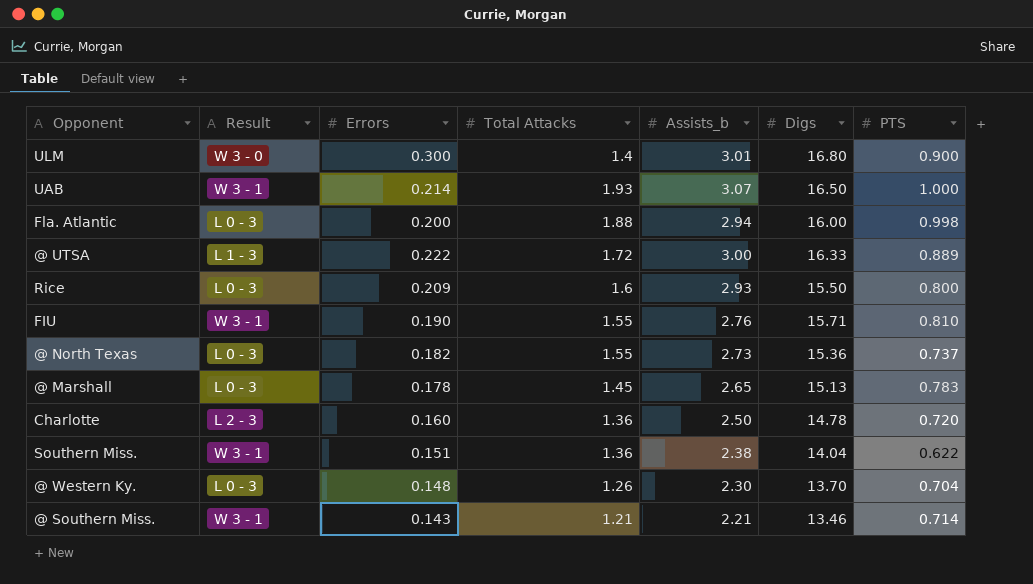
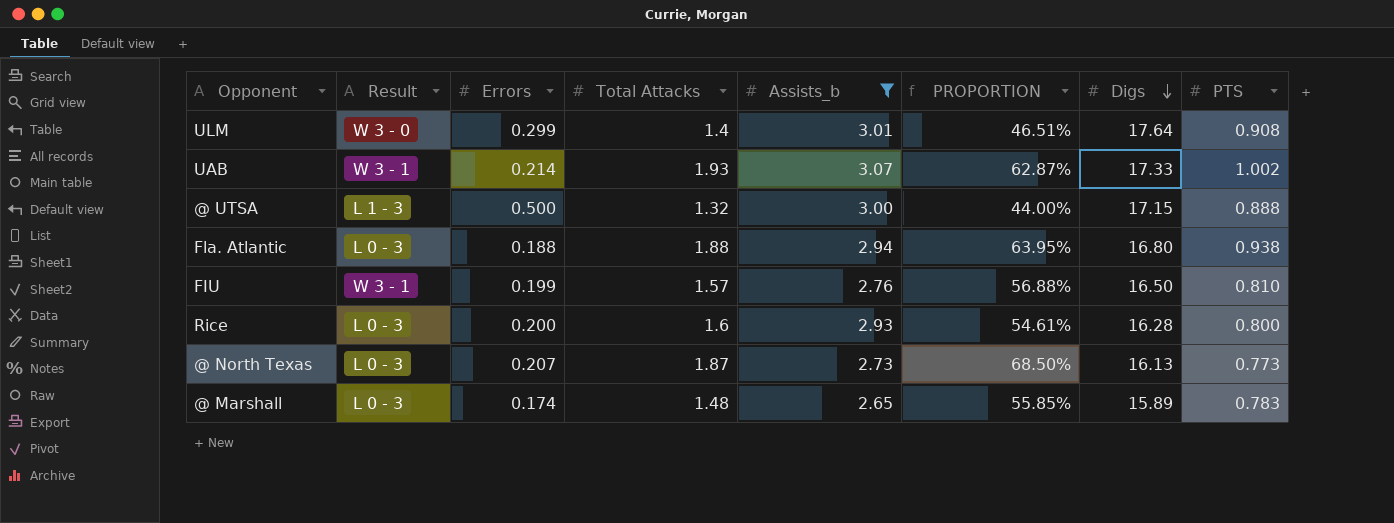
filter: none -> Assists_b >= 2.65
row order: none -> Digs descending
column PROPORTION | formula: none -> [Total Attacks] / [Assists_b]
ULM | Errors: 0.300 -> 0.299
ULM | Digs: 16.80 -> 17.64
ULM | PTS: 0.900 -> 0.908
UAB | Digs: 16.50 -> 17.33
UAB | PTS: 1.000 -> 1.002
@ UTSA | Errors: 0.222 -> 0.500
@ UTSA | Total Attacks: 1.72 -> 1.32
@ UTSA | Digs: 16.33 -> 17.15
@ UTSA | PTS: 0.889 -> 0.888
Fla. Atlantic | Errors: 0.200 -> 0.188
Fla. Atlantic | Digs: 16.00 -> 16.80
Fla. Atlantic | PTS: 0.998 -> 0.938
FIU | Errors: 0.190 -> 0.199
FIU | Total Attacks: 1.55 -> 1.57
FIU | Digs: 15.71 -> 16.50
Rice | Errors: 0.209 -> 0.200
Rice | Digs: 15.50 -> 16.28
@ North Texas | Errors: 0.182 -> 0.207
@ North Texas | Total Attacks: 1.55 -> 1.87
@ North Texas | Digs: 15.36 -> 16.13
@ North Texas | PTS: 0.737 -> 0.773
@ Marshall | Errors: 0.178 -> 0.174
@ Marshall | Total Attacks: 1.45 -> 1.48
@ Marshall | Digs: 15.13 -> 15.89

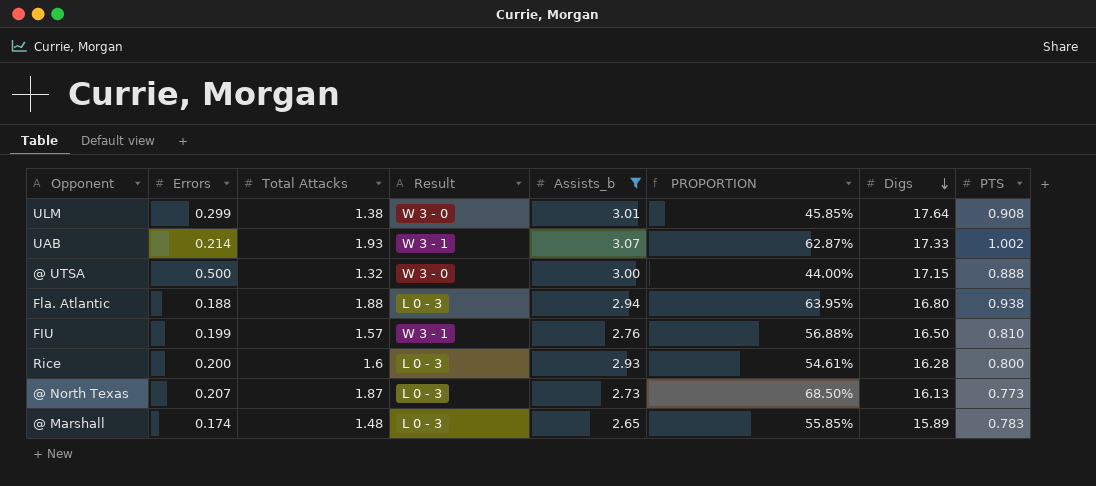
column Result | position: 2 -> 4
ULM | Total Attacks: 1.4 -> 1.38
ULM | PROPORTION: 46.51% -> 45.85%
@ UTSA | Result: L 1 - 3 -> W 3 - 0

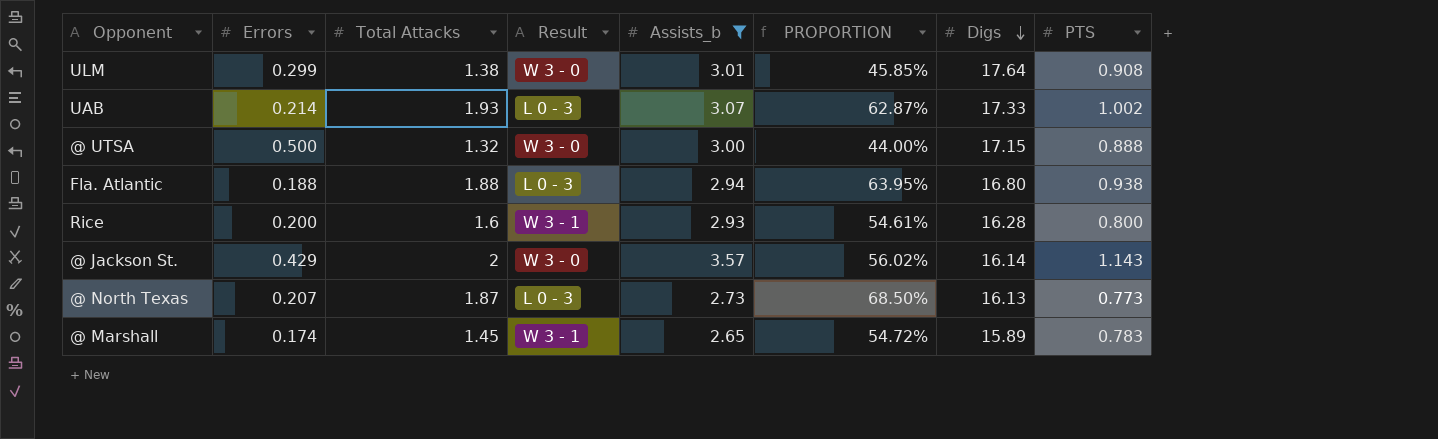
row FIU: 0.199 | 1.57 | W 3 - 1 | 2.76 | 56.88% | 16.50 | 0.810 -> none
UAB | Result: W 3 - 1 -> L 0 - 3
Rice | Result: L 0 - 3 -> W 3 - 1
row @ Jackson St.: none -> 0.429 | 2 | W 3 - 0 | 3.57 | 56.02% | 16.14 | 1.143
@ Marshall | Total Attacks: 1.48 -> 1.45
@ Marshall | Result: L 0 - 3 -> W 3 - 1
@ Marshall | PROPORTION: 55.85% -> 54.72%

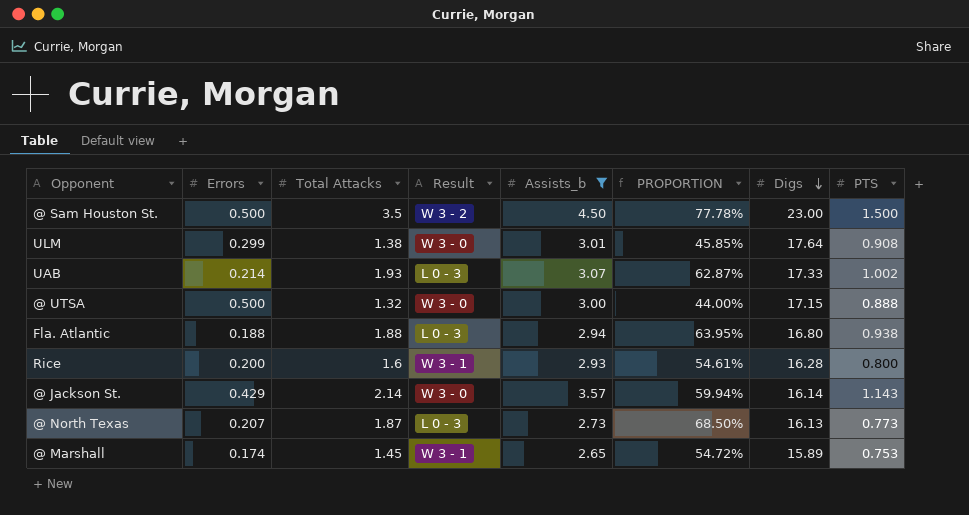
row @ Sam Houston St.: none -> 0.500 | 3.5 | W 3 - 2 | 4.50 | 77.78% | 23.00 | 1.500
@ Jackson St. | Total Attacks: 2 -> 2.14
@ Jackson St. | PROPORTION: 56.02% -> 59.94%
@ Marshall | PTS: 0.783 -> 0.753

